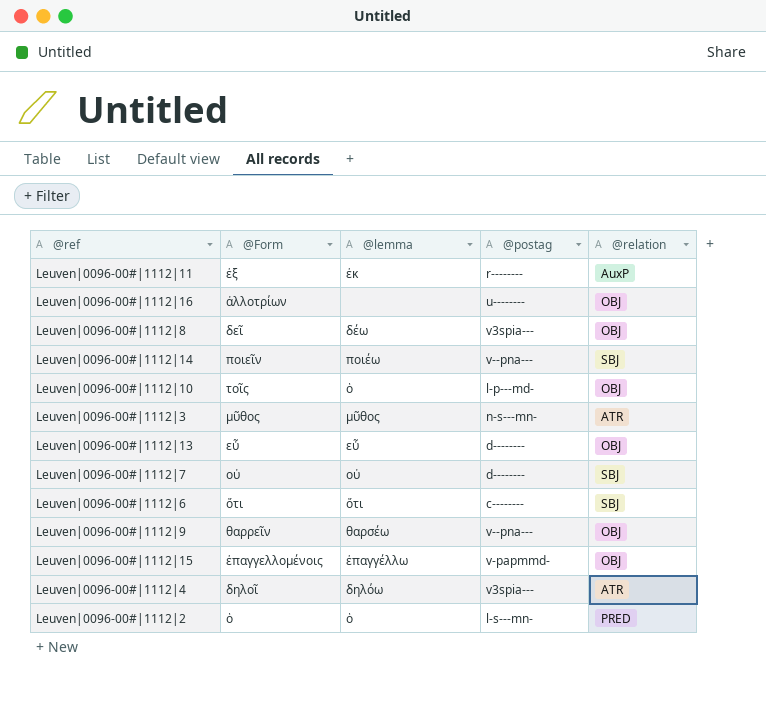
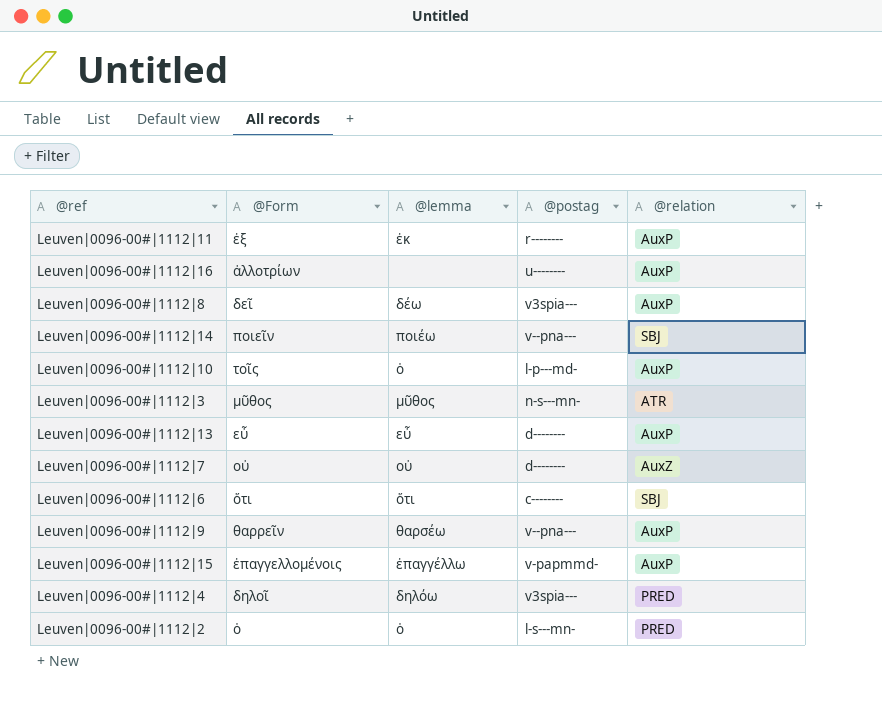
Leuven|0096-00#|1112|16 | @relation: OBJ -> AuxP
Leuven|0096-00#|1112|8 | @relation: OBJ -> AuxP
Leuven|0096-00#|1112|10 | @relation: OBJ -> AuxP
Leuven|0096-00#|1112|13 | @relation: OBJ -> AuxP
Leuven|0096-00#|1112|7 | @relation: SBJ -> AuxZ
Leuven|0096-00#|1112|9 | @relation: OBJ -> AuxP
Leuven|0096-00#|1112|15 | @relation: OBJ -> AuxP
Leuven|0096-00#|1112|4 | @relation: ATR -> PRED

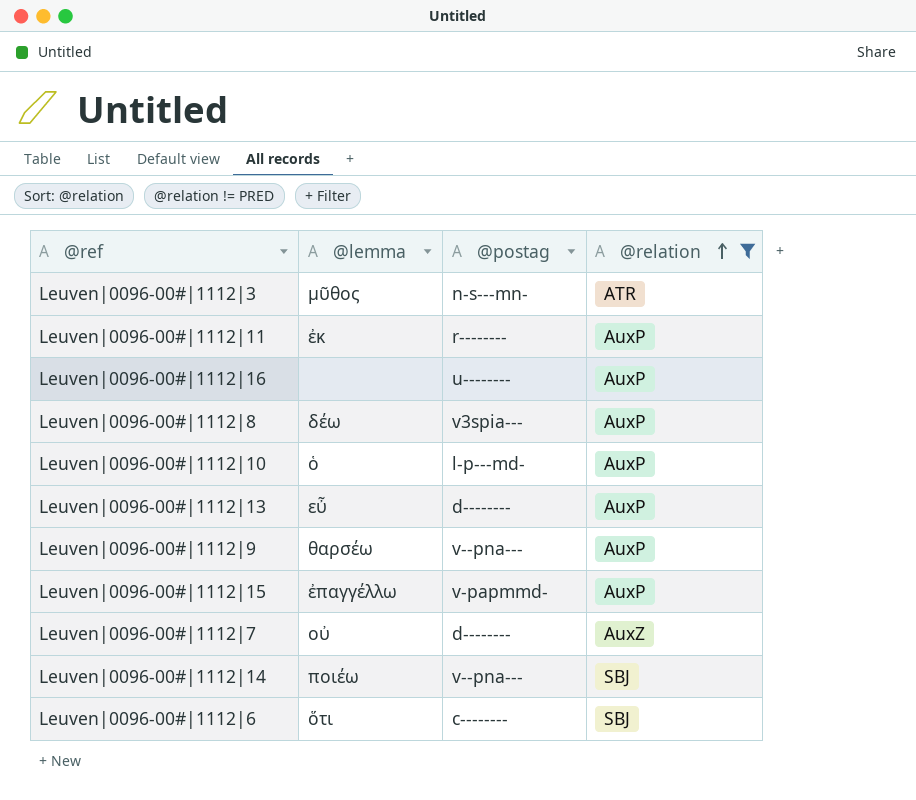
filter: none -> @relation != PRED
row order: none -> @relation ascending
column @Form | position: 2 -> none

